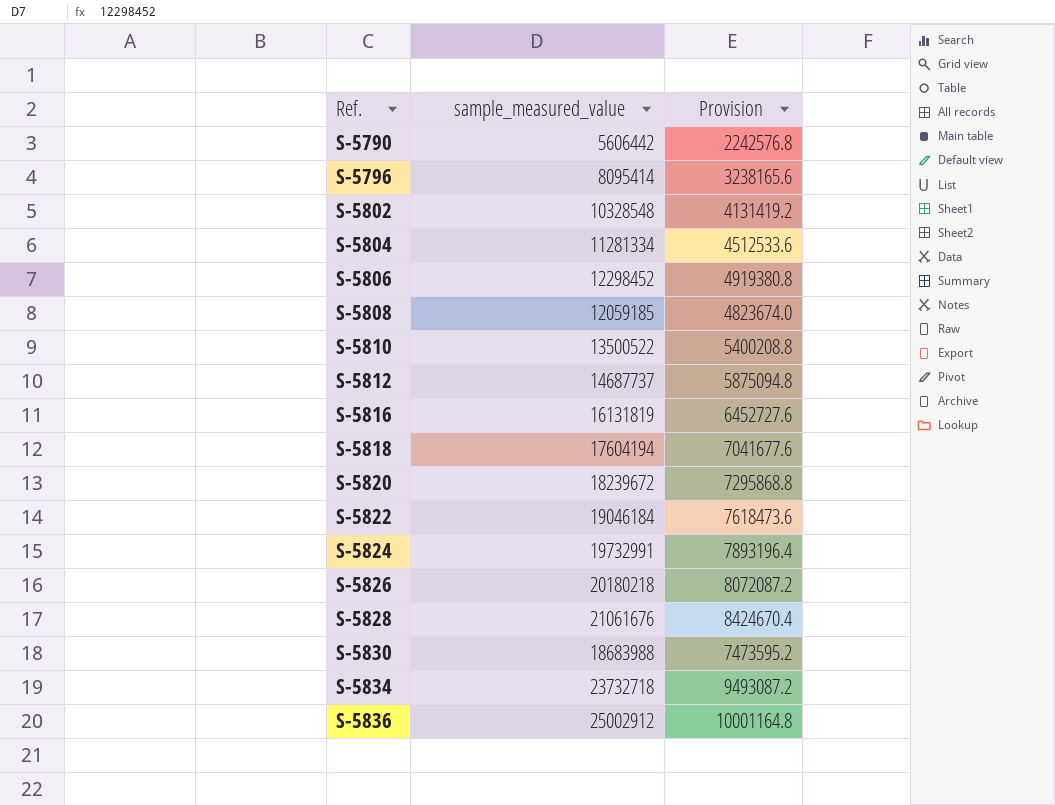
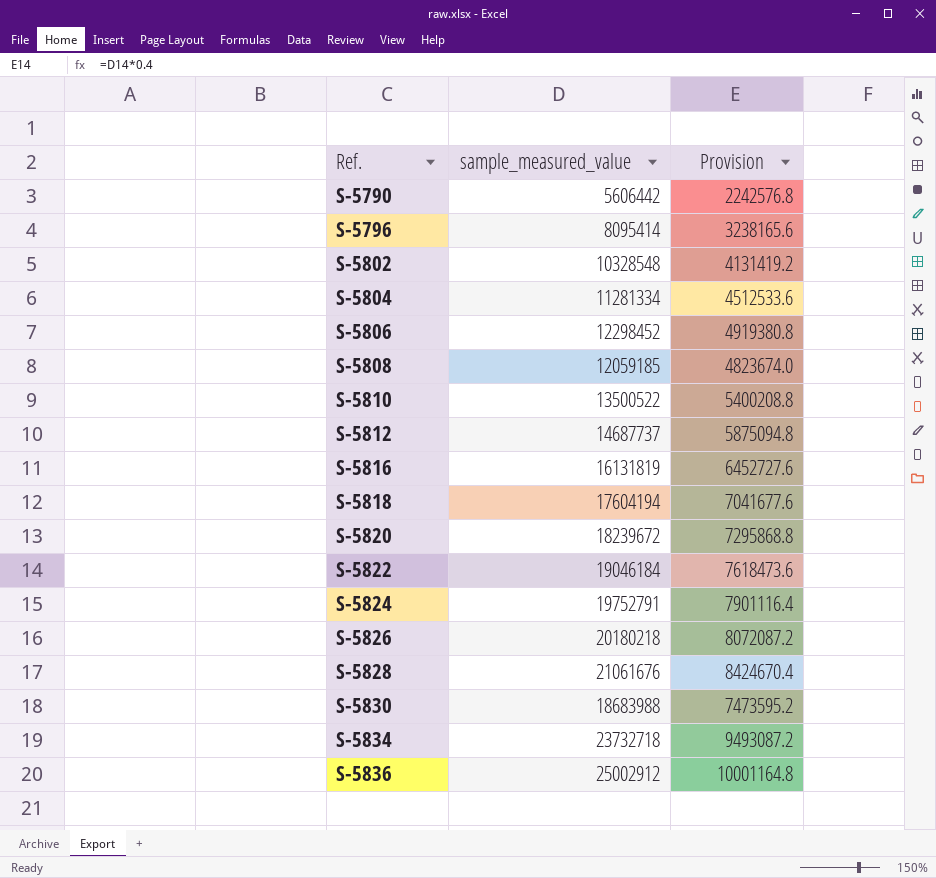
S-5824 | sample_measured_value: 19732991 -> 19752791
S-5824 | Provision: 7893196.4 -> 7901116.4

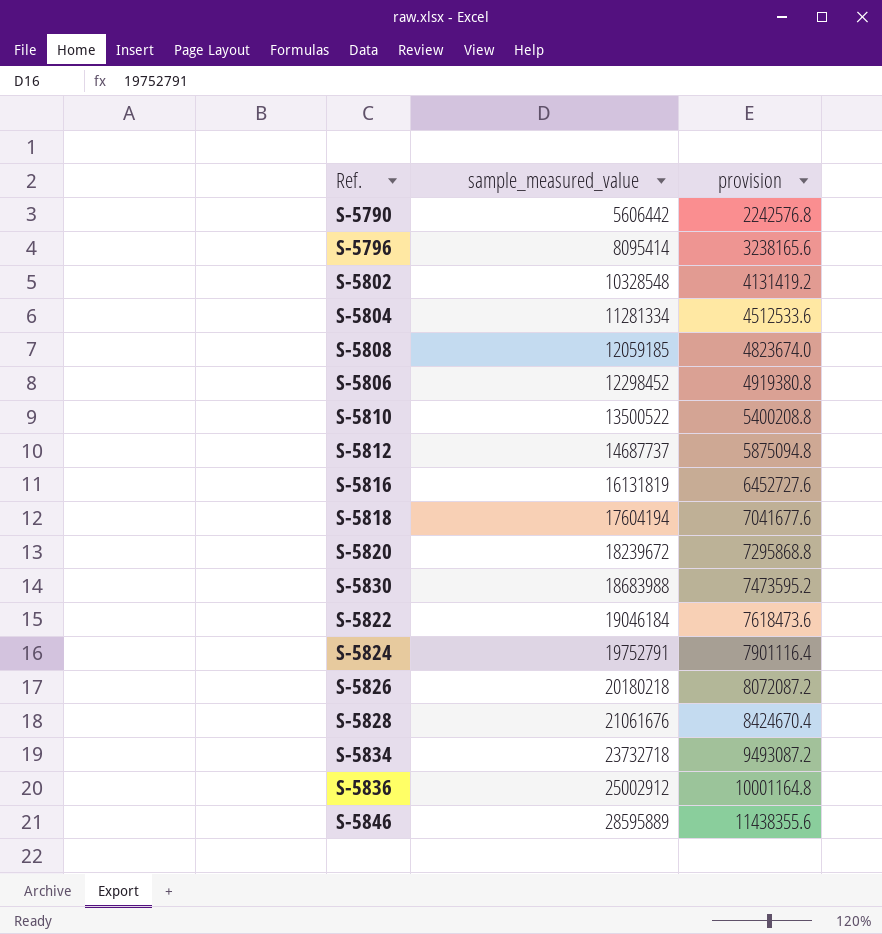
row order: Ref. ascending -> sample_measured_value ascending
column name: Provision -> provision
row S-5846: none -> 28595889 | 11438355.6

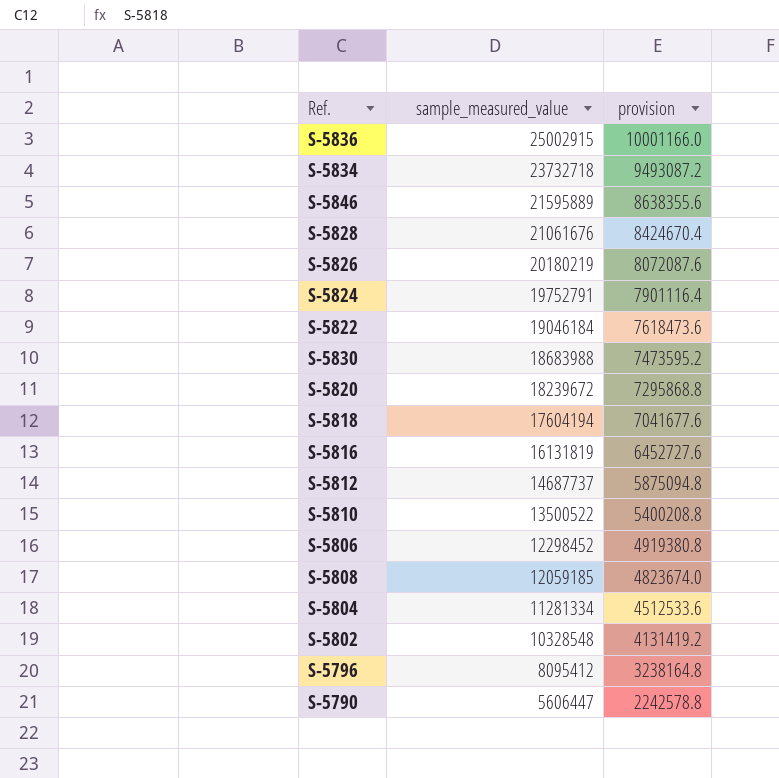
row order: sample_measured_value ascending -> sample_measured_value descending
S-5836 | sample_measured_value: 25002912 -> 25002915
S-5836 | provision: 10001164.8 -> 10001166.0
S-5846 | sample_measured_value: 28595889 -> 21595889
S-5846 | provision: 11438355.6 -> 8638355.6
S-5826 | sample_measured_value: 20180218 -> 20180219
S-5826 | provision: 8072087.2 -> 8072087.6
S-5796 | sample_measured_value: 8095414 -> 8095412
S-5796 | provision: 3238165.6 -> 3238164.8
S-5790 | sample_measured_value: 5606442 -> 5606447
S-5790 | provision: 2242576.8 -> 2242578.8

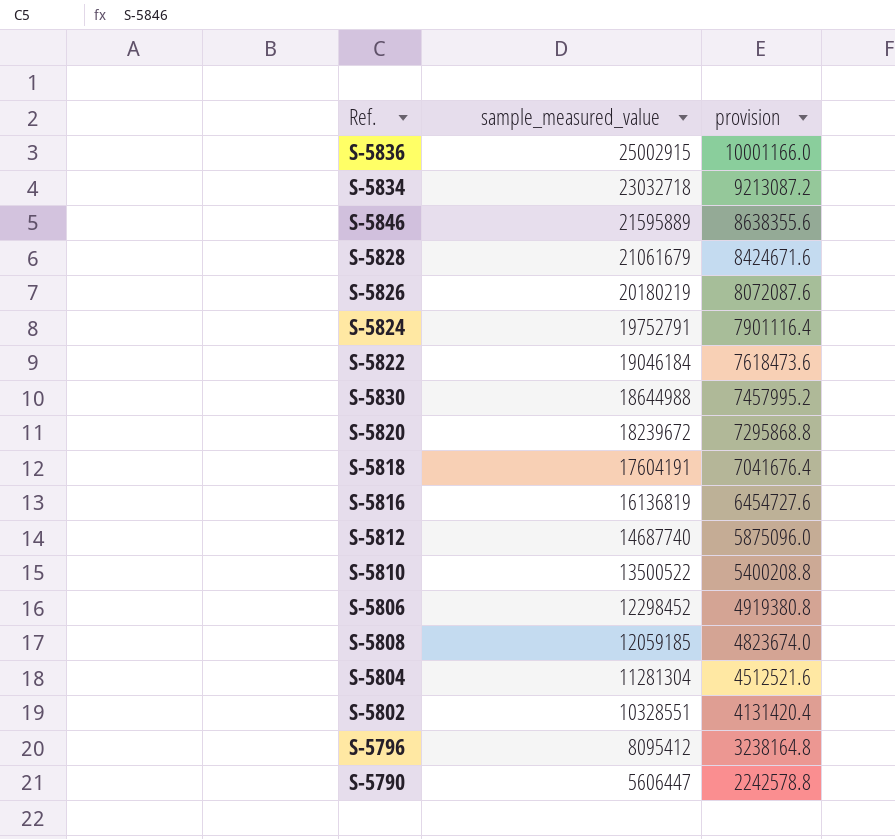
S-5834 | sample_measured_value: 23732718 -> 23032718
S-5834 | provision: 9493087.2 -> 9213087.2
S-5828 | sample_measured_value: 21061676 -> 21061679
S-5828 | provision: 8424670.4 -> 8424671.6
S-5830 | sample_measured_value: 18683988 -> 18644988
S-5830 | provision: 7473595.2 -> 7457995.2
S-5818 | sample_measured_value: 17604194 -> 17604191
S-5818 | provision: 7041677.6 -> 7041676.4
S-5816 | sample_measured_value: 16131819 -> 16136819
S-5816 | provision: 6452727.6 -> 6454727.6
S-5812 | sample_measured_value: 14687737 -> 14687740
S-5812 | provision: 5875094.8 -> 5875096.0
S-5804 | sample_measured_value: 11281334 -> 11281304
S-5804 | provision: 4512533.6 -> 4512521.6
S-5802 | sample_measured_value: 10328548 -> 10328551
S-5802 | provision: 4131419.2 -> 4131420.4

